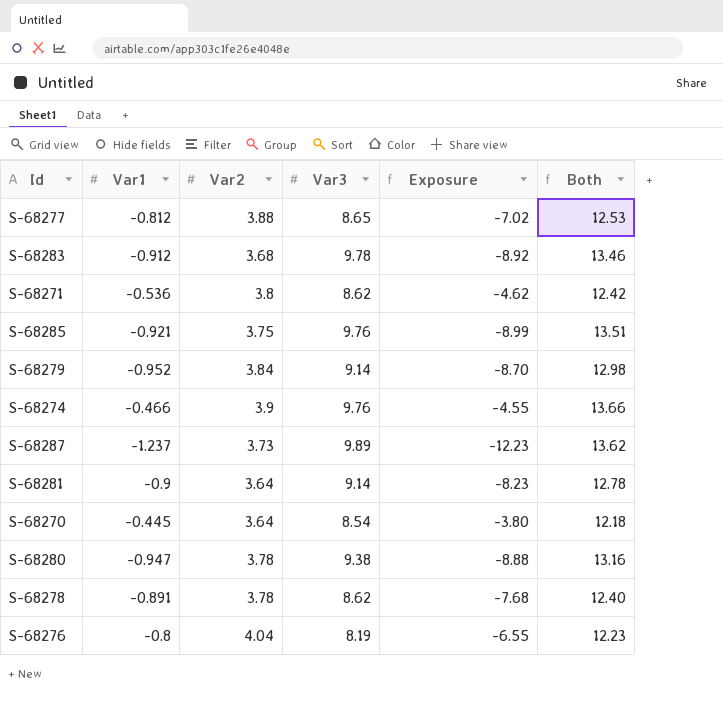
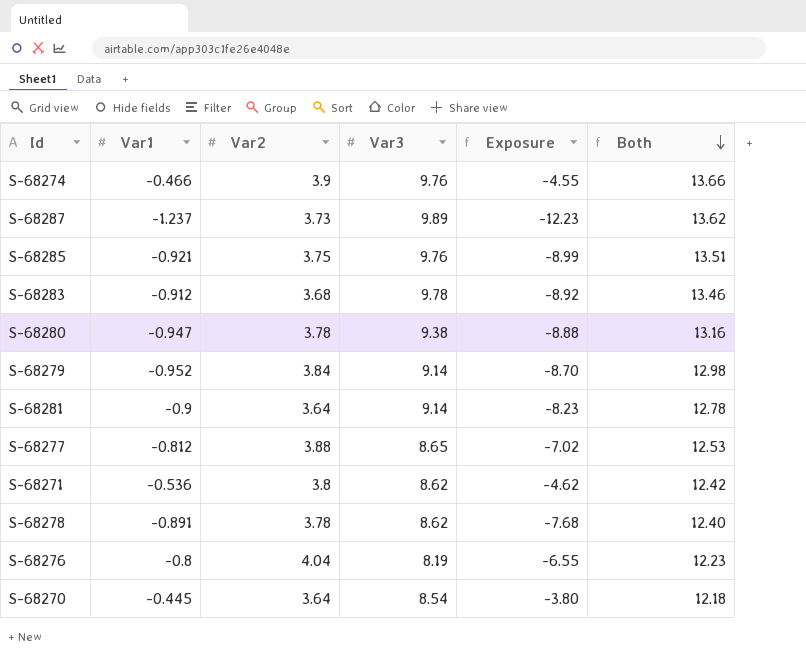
row order: none -> Both descending

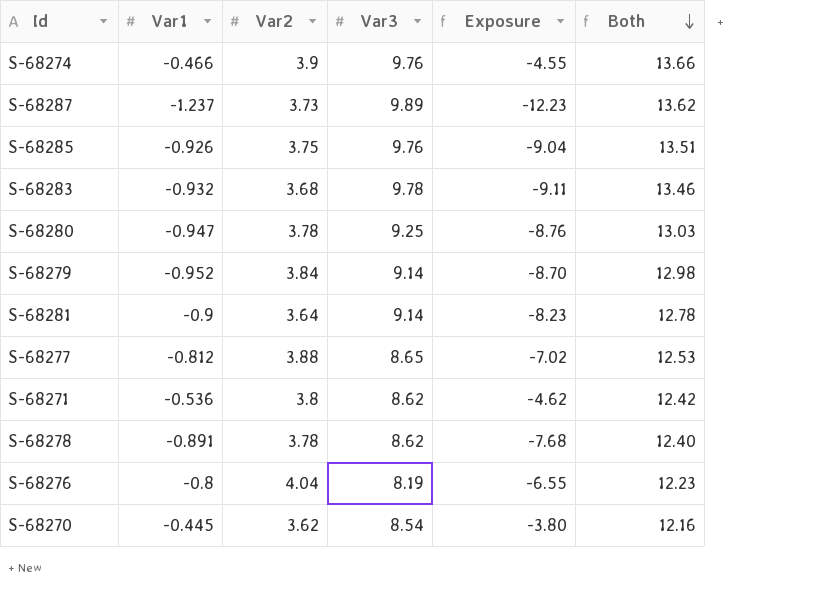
S-68285 | Var1: -0.921 -> -0.926
S-68285 | Exposure: -8.99 -> -9.04
S-68283 | Var1: -0.912 -> -0.932
S-68283 | Exposure: -8.92 -> -9.11
S-68280 | Var3: 9.38 -> 9.25
S-68280 | Exposure: -8.88 -> -8.76
S-68280 | Both: 13.16 -> 13.03
S-68270 | Var2: 3.64 -> 3.62
S-68270 | Both: 12.18 -> 12.16

